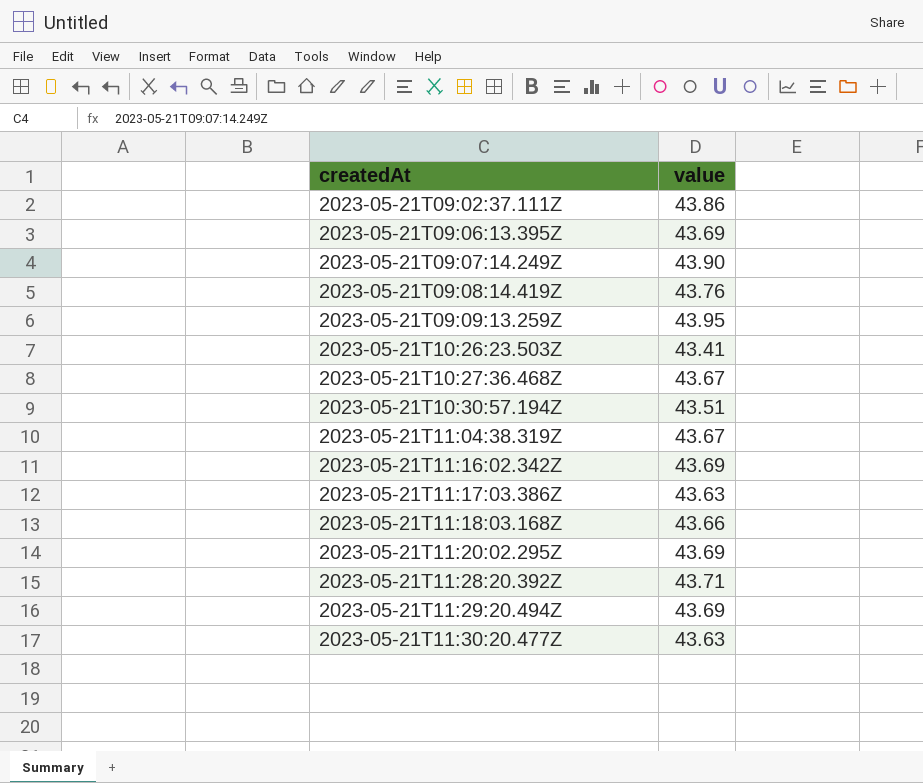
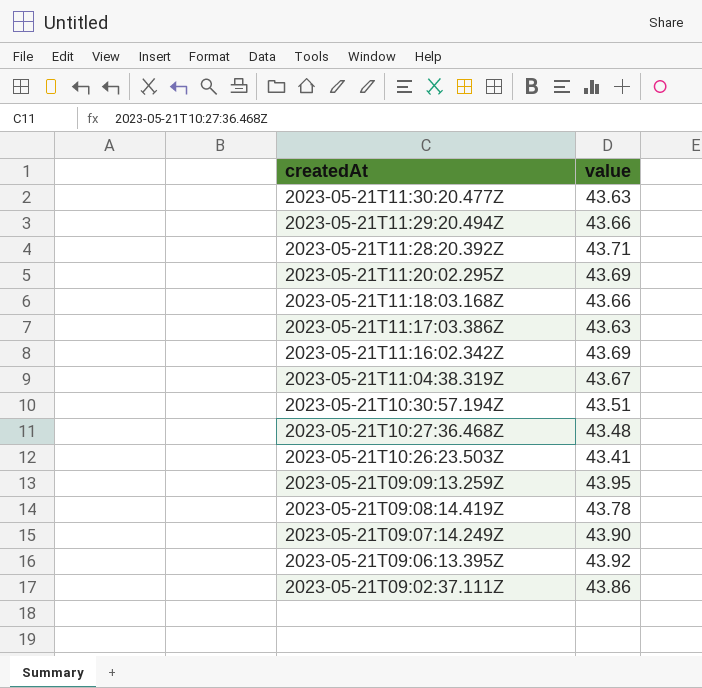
row order: createdAt ascending -> createdAt descending
2023-05-21T11:29:20.494Z | value: 43.69 -> 43.66
2023-05-21T10:27:36.468Z | value: 43.67 -> 43.48
2023-05-21T09:08:14.419Z | value: 43.76 -> 43.78
2023-05-21T09:06:13.395Z | value: 43.69 -> 43.92

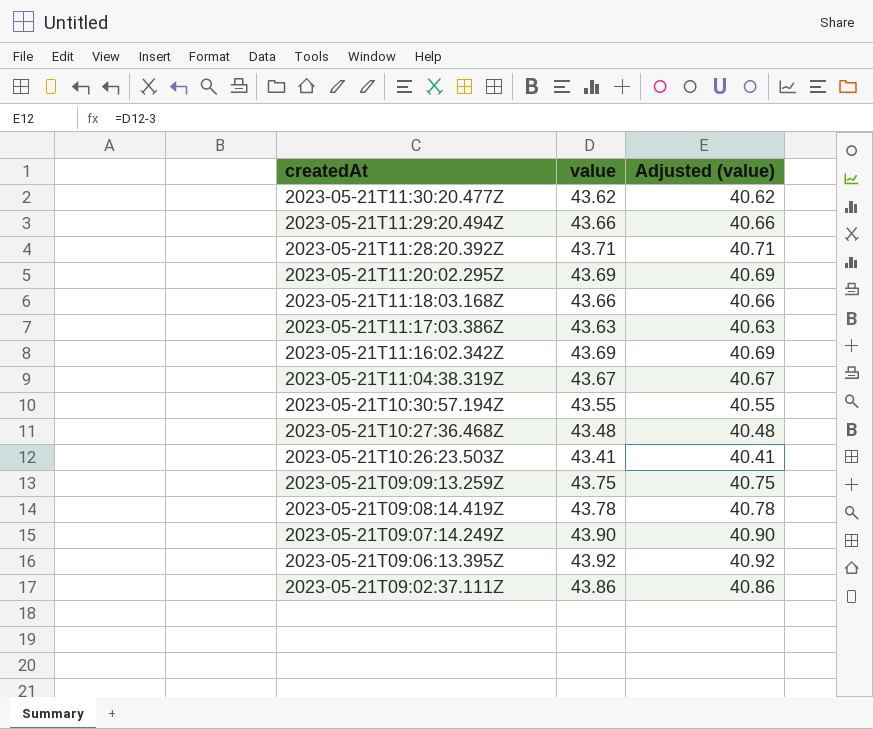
column Adjusted (value) | formula: none -> [value] - 3
2023-05-21T11:30:20.477Z | value: 43.63 -> 43.62
2023-05-21T10:30:57.194Z | value: 43.51 -> 43.55
2023-05-21T09:09:13.259Z | value: 43.95 -> 43.75

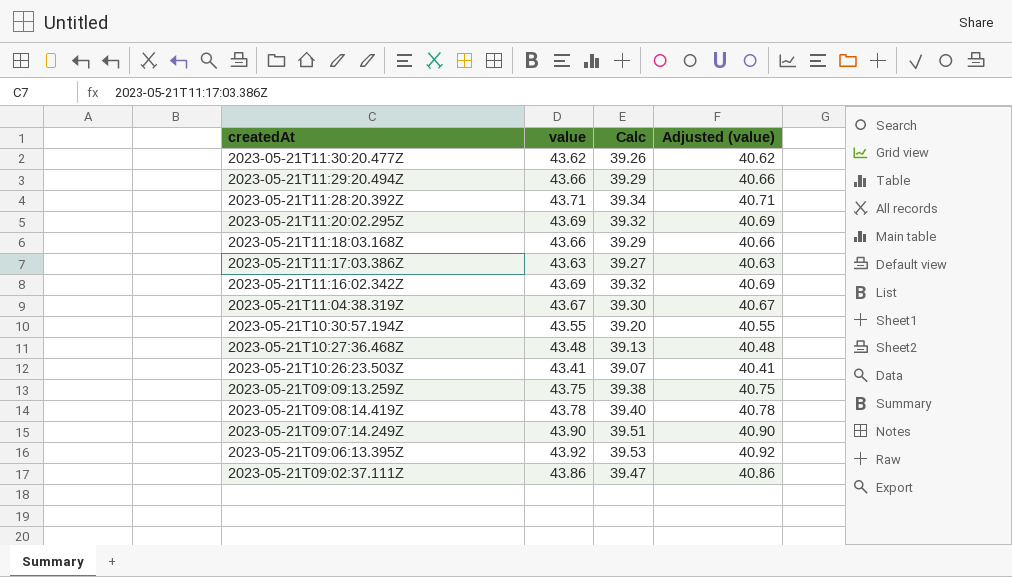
column Calc | formula: none -> [value] * 0.9

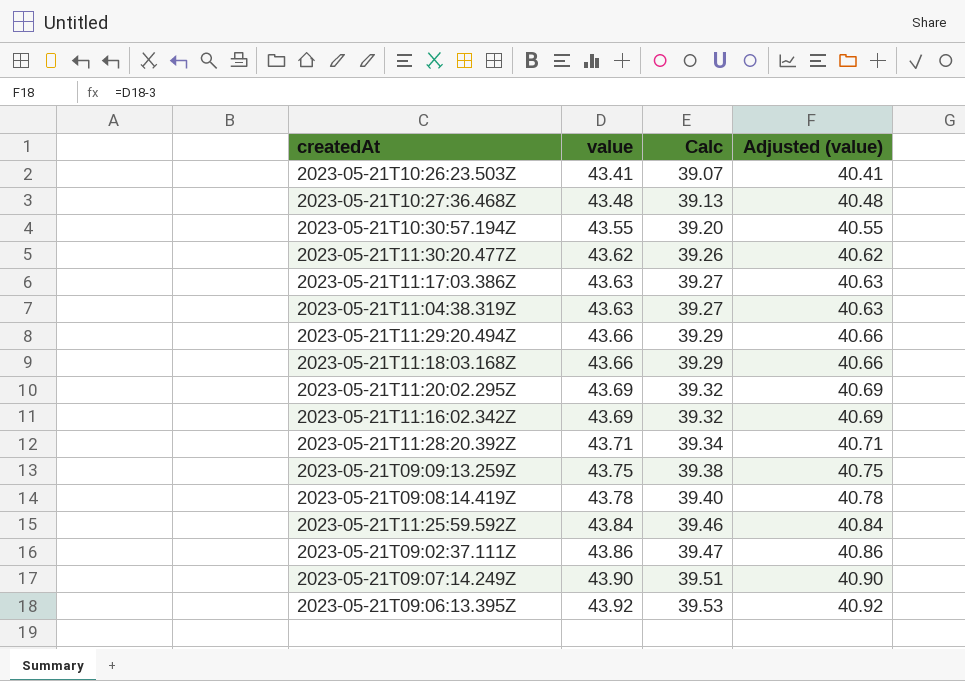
row order: createdAt descending -> value ascending
2023-05-21T11:04:38.319Z | value: 43.67 -> 43.63
2023-05-21T11:04:38.319Z | Calc: 39.30 -> 39.27
2023-05-21T11:04:38.319Z | Adjusted (value): 40.67 -> 40.63
row 2023-05-21T11:25:59.592Z: none -> 43.84 | 39.46 | 40.84

